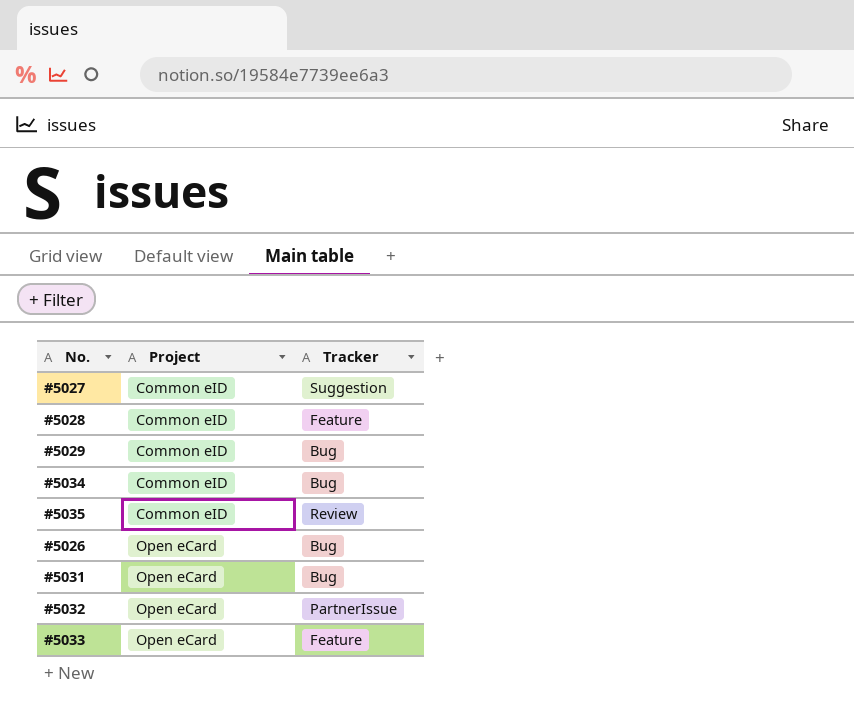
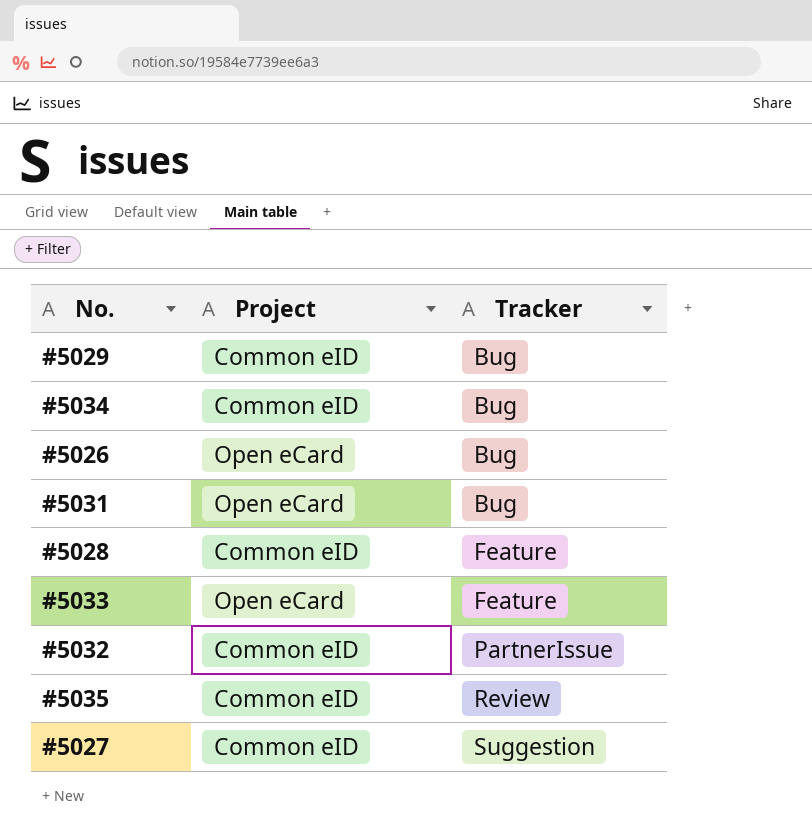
row order: Project ascending -> Tracker ascending
#5032 | Project: Open eCard -> Common eID

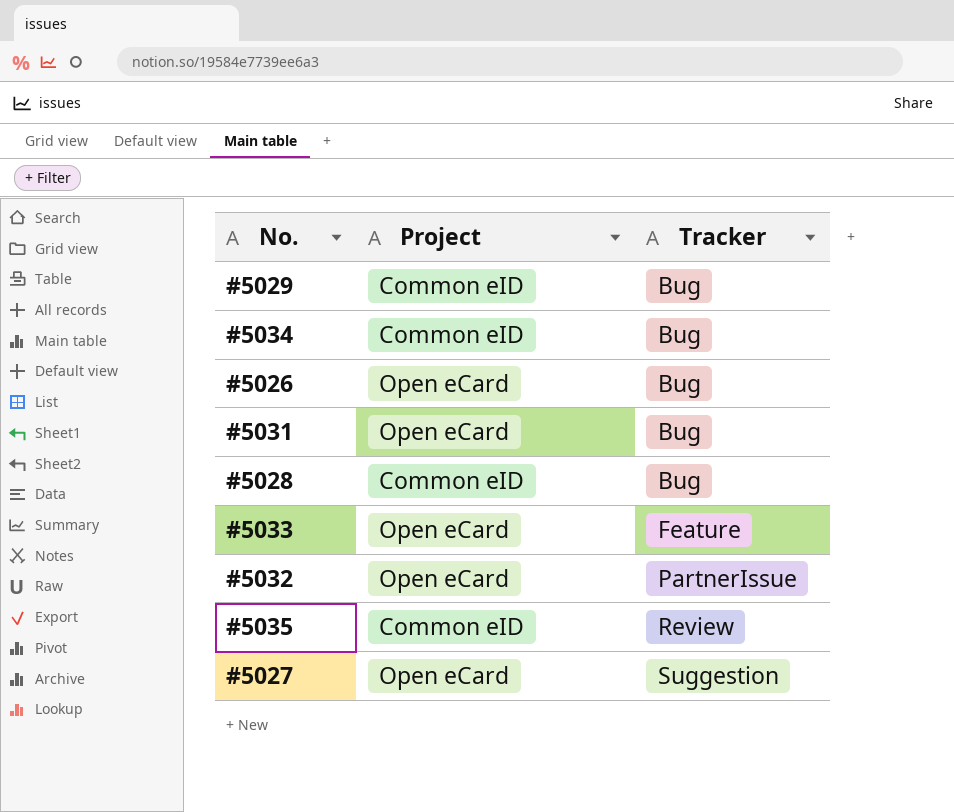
#5028 | Tracker: Feature -> Bug
#5032 | Project: Common eID -> Open eCard
#5027 | Project: Common eID -> Open eCard

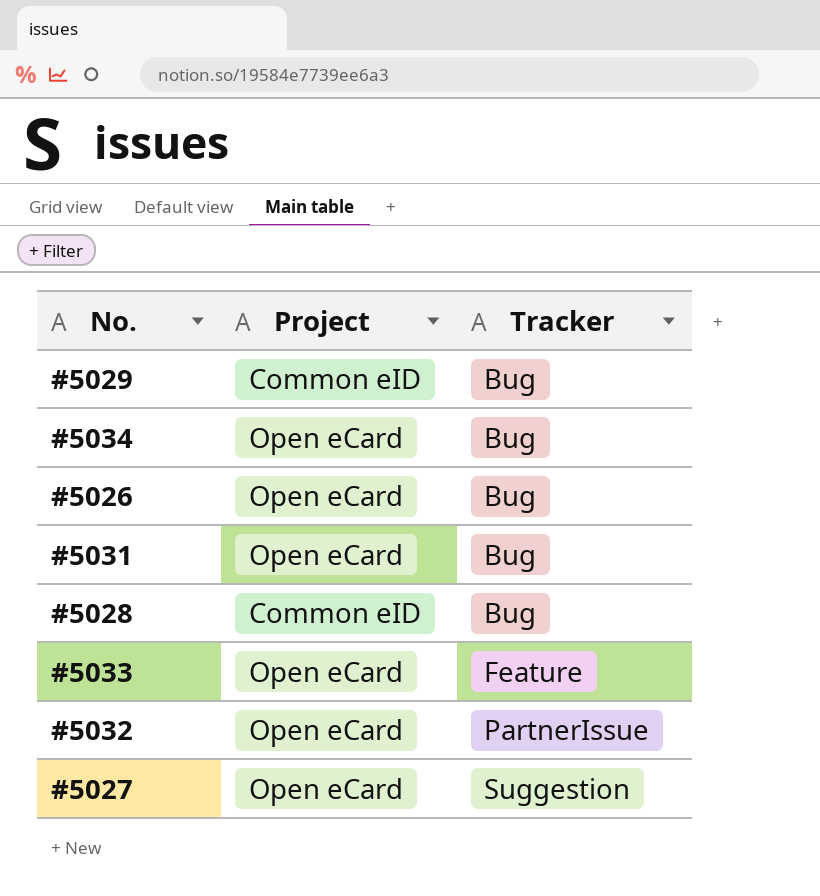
row #5035: Common eID | Review -> none
#5034 | Project: Common eID -> Open eCard

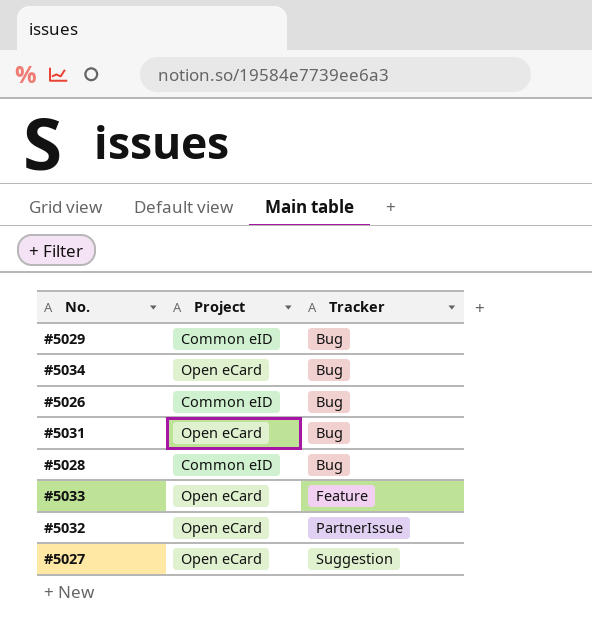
#5026 | Project: Open eCard -> Common eID

